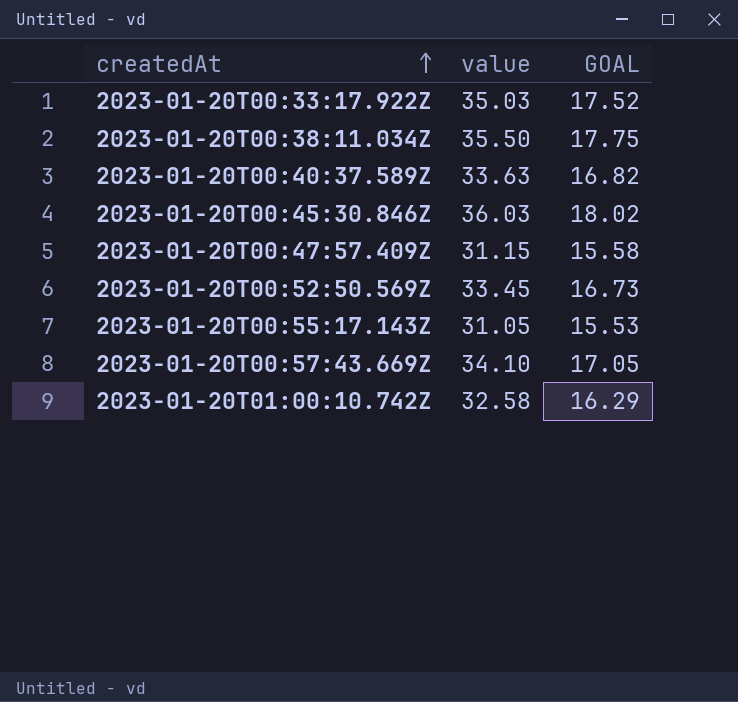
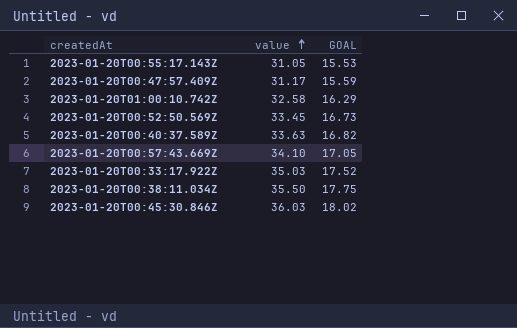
row order: createdAt ascending -> value ascending
2023-01-20T00:47:57.409Z | value: 31.15 -> 31.17
2023-01-20T00:47:57.409Z | GOAL: 15.58 -> 15.59

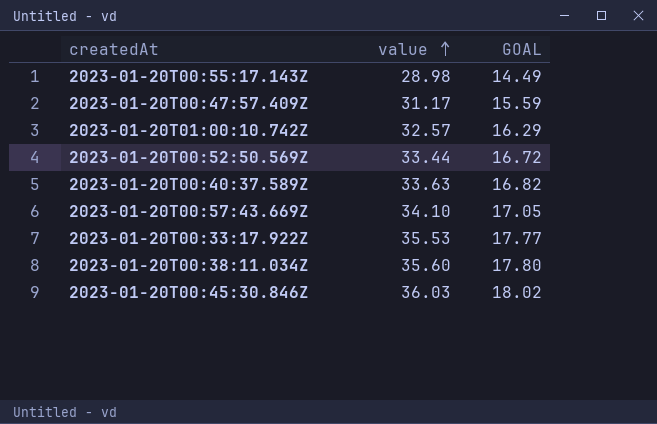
2023-01-20T00:55:17.143Z | value: 31.05 -> 28.98
2023-01-20T00:55:17.143Z | GOAL: 15.53 -> 14.49
2023-01-20T01:00:10.742Z | value: 32.58 -> 32.57
2023-01-20T00:52:50.569Z | value: 33.45 -> 33.44
2023-01-20T00:52:50.569Z | GOAL: 16.73 -> 16.72
2023-01-20T00:33:17.922Z | value: 35.03 -> 35.53
2023-01-20T00:33:17.922Z | GOAL: 17.52 -> 17.77
2023-01-20T00:38:11.034Z | value: 35.50 -> 35.60
2023-01-20T00:38:11.034Z | GOAL: 17.75 -> 17.80

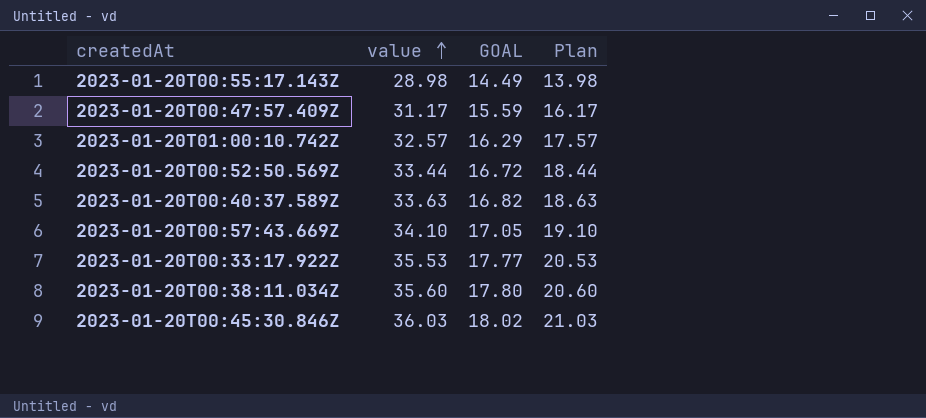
column Plan | formula: none -> [value] - 15

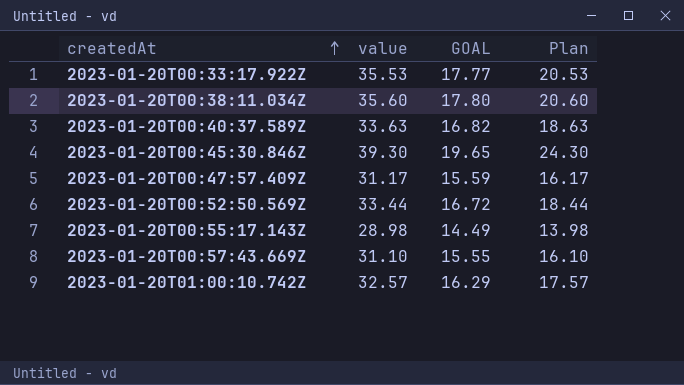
row order: value ascending -> createdAt ascending
2023-01-20T00:45:30.846Z | value: 36.03 -> 39.30
2023-01-20T00:45:30.846Z | GOAL: 18.02 -> 19.65
2023-01-20T00:45:30.846Z | Plan: 21.03 -> 24.30
2023-01-20T00:57:43.669Z | value: 34.10 -> 31.10
2023-01-20T00:57:43.669Z | GOAL: 17.05 -> 15.55
2023-01-20T00:57:43.669Z | Plan: 19.10 -> 16.10

